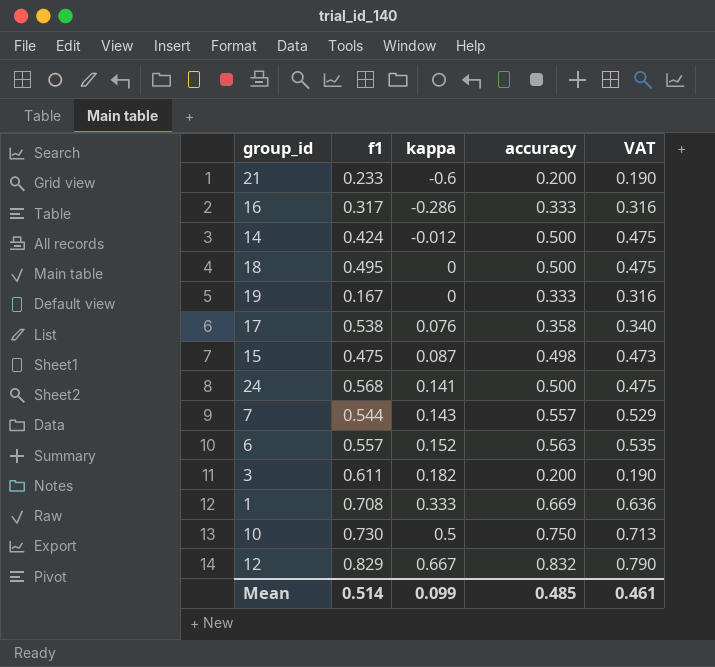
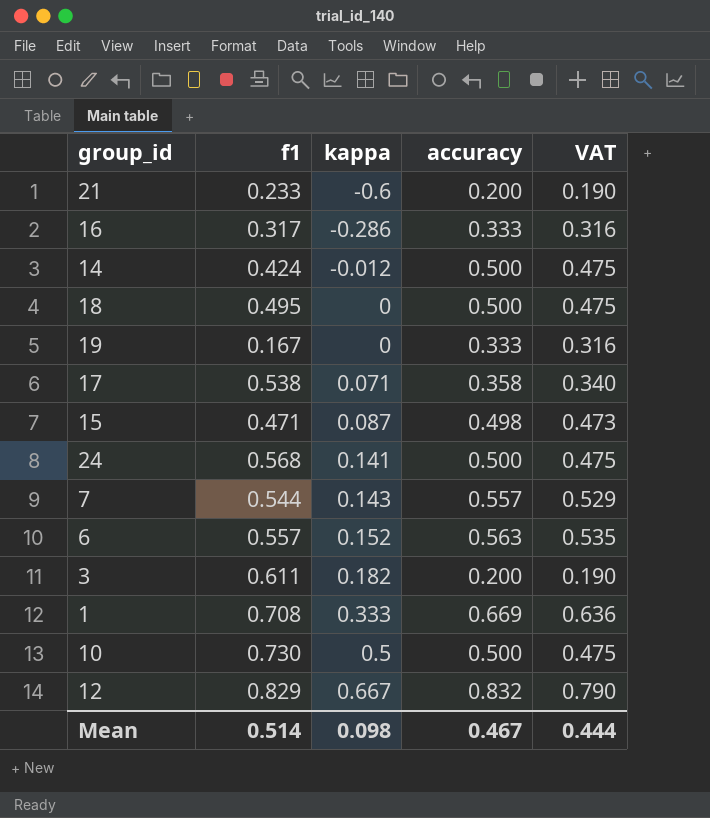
17 | kappa: 0.076 -> 0.071
15 | f1: 0.475 -> 0.471
10 | accuracy: 0.750 -> 0.500
10 | VAT: 0.713 -> 0.475
Mean | kappa: 0.099 -> 0.098
Mean | accuracy: 0.485 -> 0.467
Mean | VAT: 0.461 -> 0.444

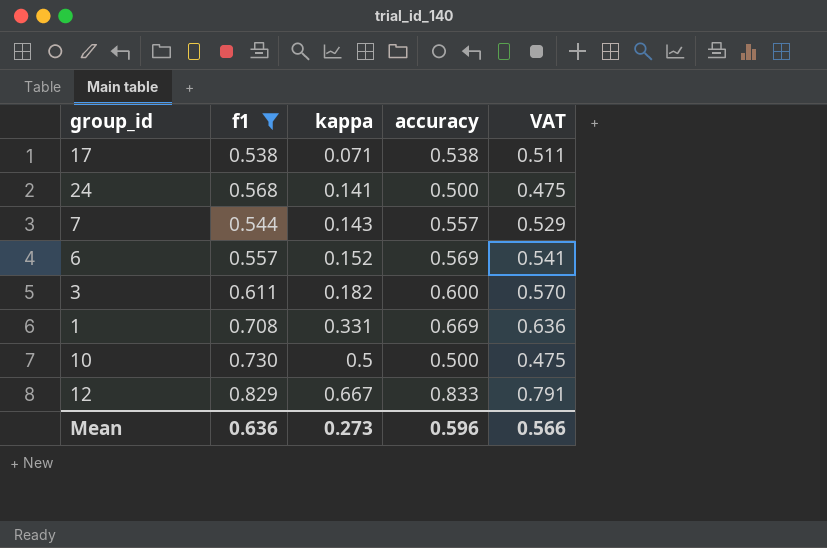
filter: none -> f1 >= 0.538
17 | accuracy: 0.358 -> 0.538
17 | VAT: 0.340 -> 0.511
6 | accuracy: 0.563 -> 0.569
6 | VAT: 0.535 -> 0.541
3 | accuracy: 0.200 -> 0.600
3 | VAT: 0.190 -> 0.570
1 | kappa: 0.333 -> 0.331
12 | accuracy: 0.832 -> 0.833
12 | VAT: 0.790 -> 0.791
Mean | f1: 0.514 -> 0.636
Mean | kappa: 0.098 -> 0.273
Mean | accuracy: 0.467 -> 0.596
Mean | VAT: 0.444 -> 0.566

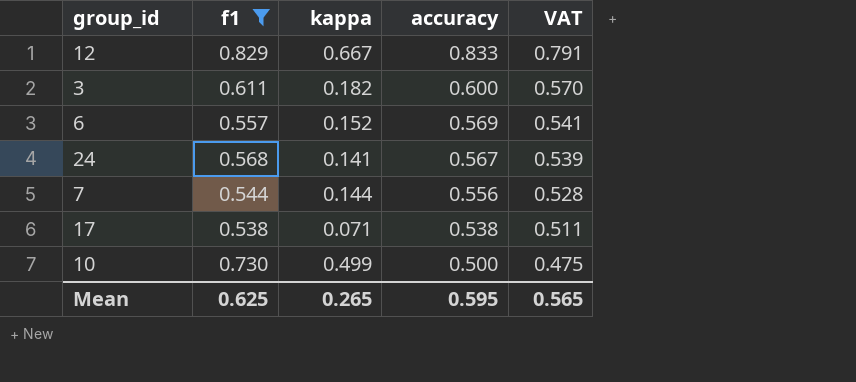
row order: kappa ascending -> accuracy descending
row 1: 0.708 | 0.331 | 0.669 | 0.636 -> none
24 | accuracy: 0.500 -> 0.567
24 | VAT: 0.475 -> 0.539
7 | kappa: 0.143 -> 0.144
7 | accuracy: 0.557 -> 0.556
7 | VAT: 0.529 -> 0.528
10 | kappa: 0.5 -> 0.499
Mean | f1: 0.636 -> 0.625
Mean | kappa: 0.273 -> 0.265
Mean | accuracy: 0.596 -> 0.595
Mean | VAT: 0.566 -> 0.565

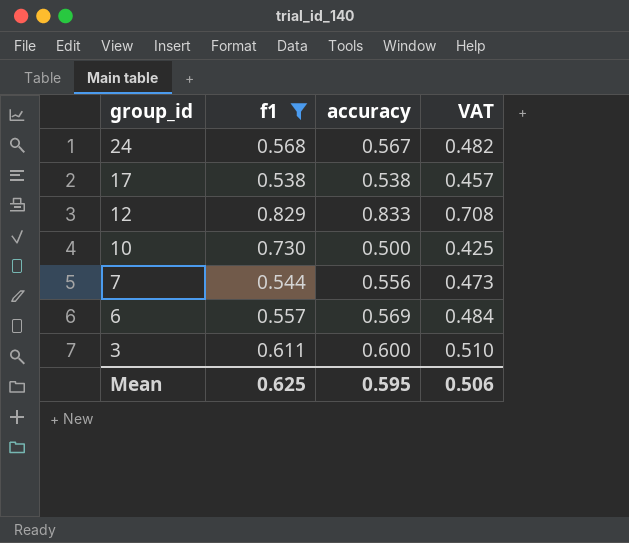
row order: accuracy descending -> group_id descending
column kappa | position: 3 -> none
column VAT | formula: [accuracy] * 0.95 -> [accuracy] * 0.85
Mean | VAT: 0.565 -> 0.506

